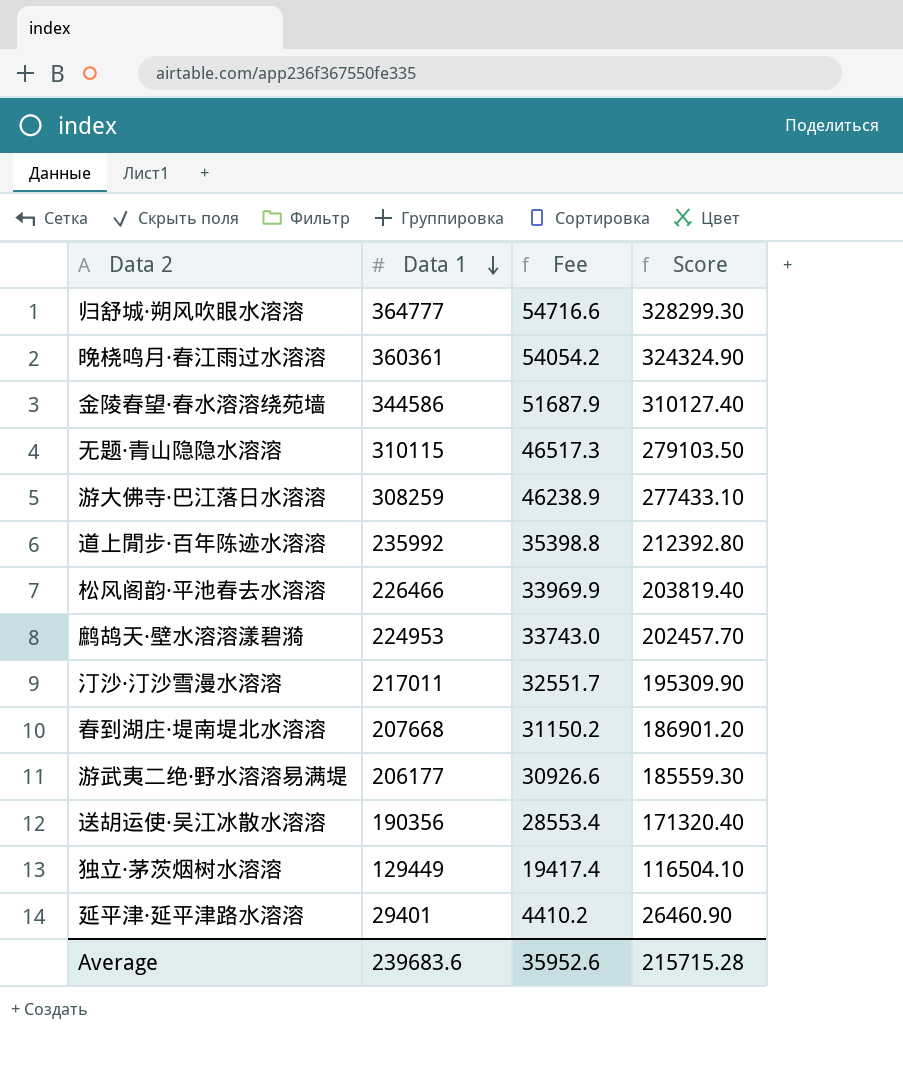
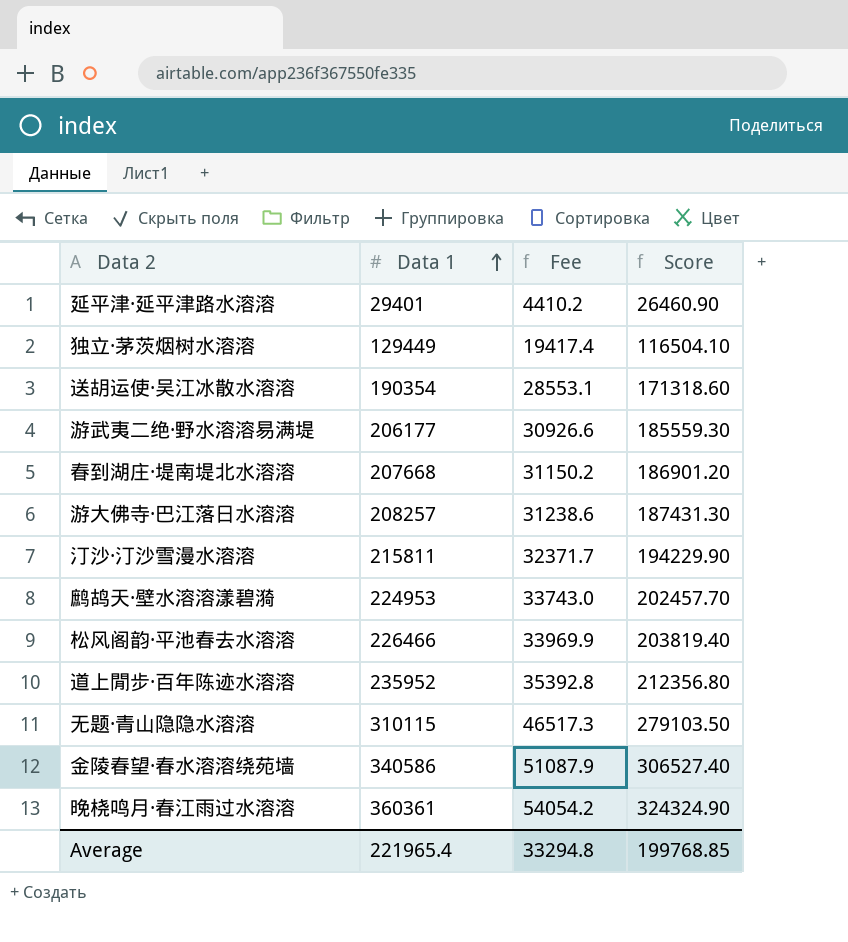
row order: Data 1 descending -> Data 1 ascending
row 归舒城·朔风吹眼水溶溶: 364777 | 54716.6 | 328299.30 -> none
送胡运使·吴江冰散水溶溶 | Data 1: 190356 -> 190354
送胡运使·吴江冰散水溶溶 | Fee: 28553.4 -> 28553.1
送胡运使·吴江冰散水溶溶 | Score: 171320.40 -> 171318.60
游大佛寺·巴江落日水溶溶 | Data 1: 308259 -> 208257
游大佛寺·巴江落日水溶溶 | Fee: 46238.9 -> 31238.6
游大佛寺·巴江落日水溶溶 | Score: 277433.10 -> 187431.30
汀沙·汀沙雪漫水溶溶 | Data 1: 217011 -> 215811
汀沙·汀沙雪漫水溶溶 | Fee: 32551.7 -> 32371.7
汀沙·汀沙雪漫水溶溶 | Score: 195309.90 -> 194229.90
道上閒步·百年陈迹水溶溶 | Data 1: 235992 -> 235952
道上閒步·百年陈迹水溶溶 | Fee: 35398.8 -> 35392.8
道上閒步·百年陈迹水溶溶 | Score: 212392.80 -> 212356.80
金陵春望·春水溶溶绕苑墙 | Data 1: 344586 -> 340586
金陵春望·春水溶溶绕苑墙 | Fee: 51687.9 -> 51087.9
金陵春望·春水溶溶绕苑墙 | Score: 310127.40 -> 306527.40
Average | Data 1: 239683.6 -> 221965.4
Average | Fee: 35952.6 -> 33294.8
Average | Score: 215715.28 -> 199768.85

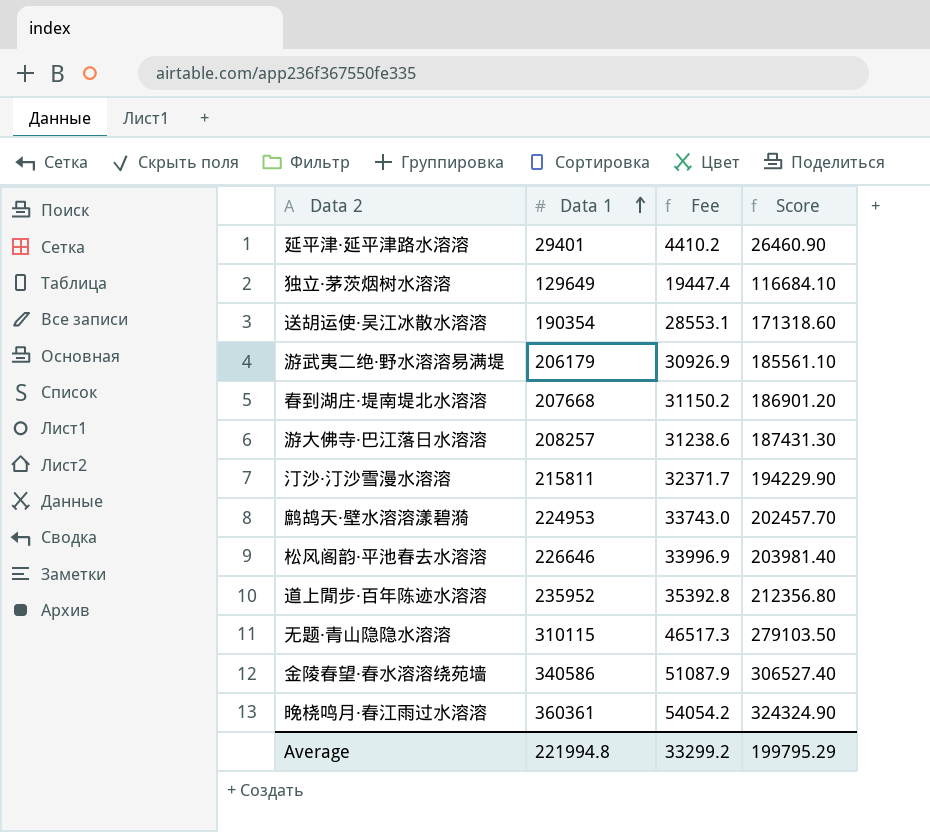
独立·茅茨烟树水溶溶 | Data 1: 129449 -> 129649
独立·茅茨烟树水溶溶 | Fee: 19417.4 -> 19447.4
独立·茅茨烟树水溶溶 | Score: 116504.10 -> 116684.10
游武夷二绝·野水溶溶易满堤 | Data 1: 206177 -> 206179
游武夷二绝·野水溶溶易满堤 | Fee: 30926.6 -> 30926.9
游武夷二绝·野水溶溶易满堤 | Score: 185559.30 -> 185561.10
松风阁韵·平池春去水溶溶 | Data 1: 226466 -> 226646
松风阁韵·平池春去水溶溶 | Fee: 33969.9 -> 33996.9
松风阁韵·平池春去水溶溶 | Score: 203819.40 -> 203981.40
Average | Data 1: 221965.4 -> 221994.8
Average | Fee: 33294.8 -> 33299.2
Average | Score: 199768.85 -> 199795.29

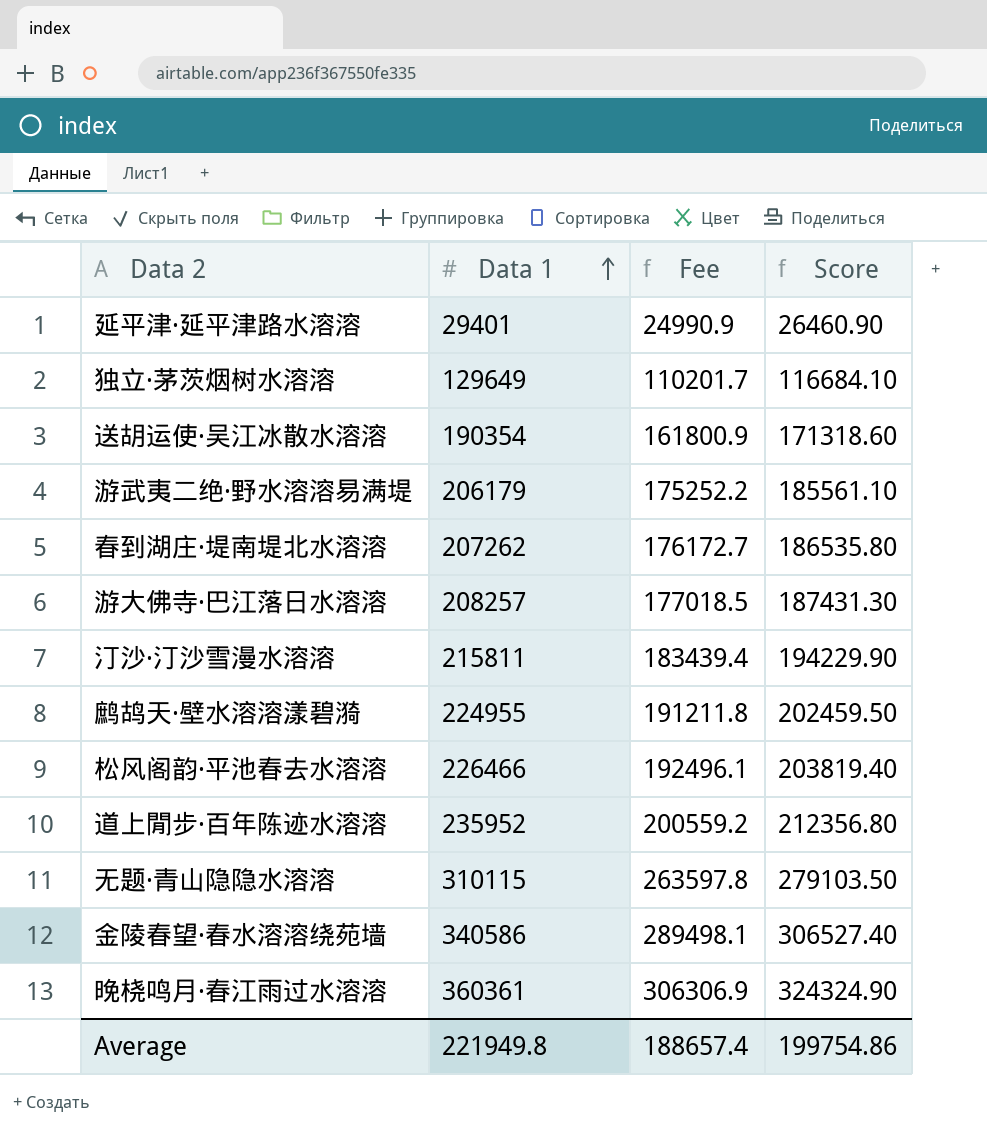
column Fee | formula: [Data 1] * 0.15 -> [Data 1] * 0.85
春到湖庄·堤南堤北水溶溶 | Data 1: 207668 -> 207262
春到湖庄·堤南堤北水溶溶 | Score: 186901.20 -> 186535.80
鹧鸪天·壁水溶溶漾碧漪 | Data 1: 224953 -> 224955
鹧鸪天·壁水溶溶漾碧漪 | Score: 202457.70 -> 202459.50
松风阁韵·平池春去水溶溶 | Data 1: 226646 -> 226466
松风阁韵·平池春去水溶溶 | Score: 203981.40 -> 203819.40
Average | Data 1: 221994.8 -> 221949.8
Average | Fee: 33299.2 -> 188657.4
Average | Score: 199795.29 -> 199754.86

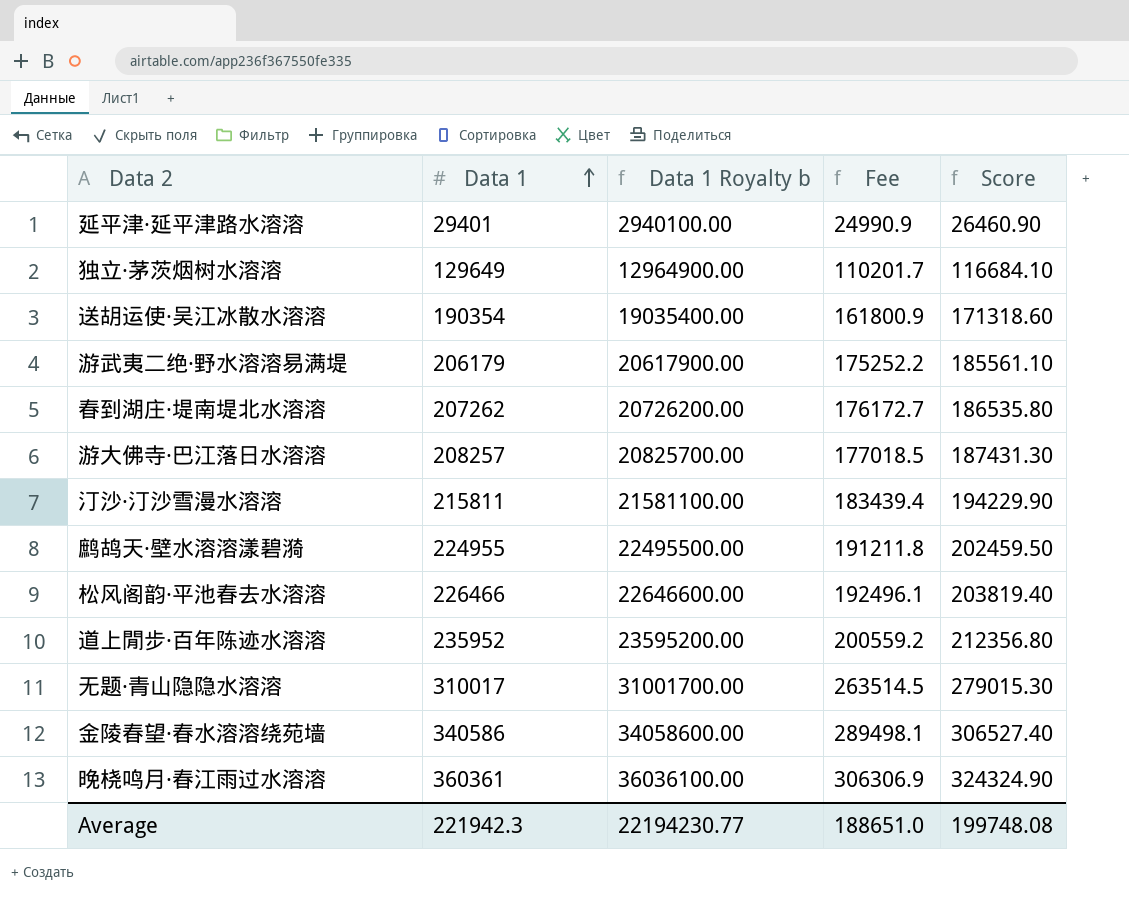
column Data 1 Royalty b | formula: none -> [Data 1] * 100
无题·青山隐隐水溶溶 | Data 1: 310115 -> 310017
无题·青山隐隐水溶溶 | Fee: 263597.8 -> 263514.5
无题·青山隐隐水溶溶 | Score: 279103.50 -> 279015.30
Average | Data 1: 221949.8 -> 221942.3
Average | Fee: 188657.4 -> 188651.0
Average | Score: 199754.86 -> 199748.08

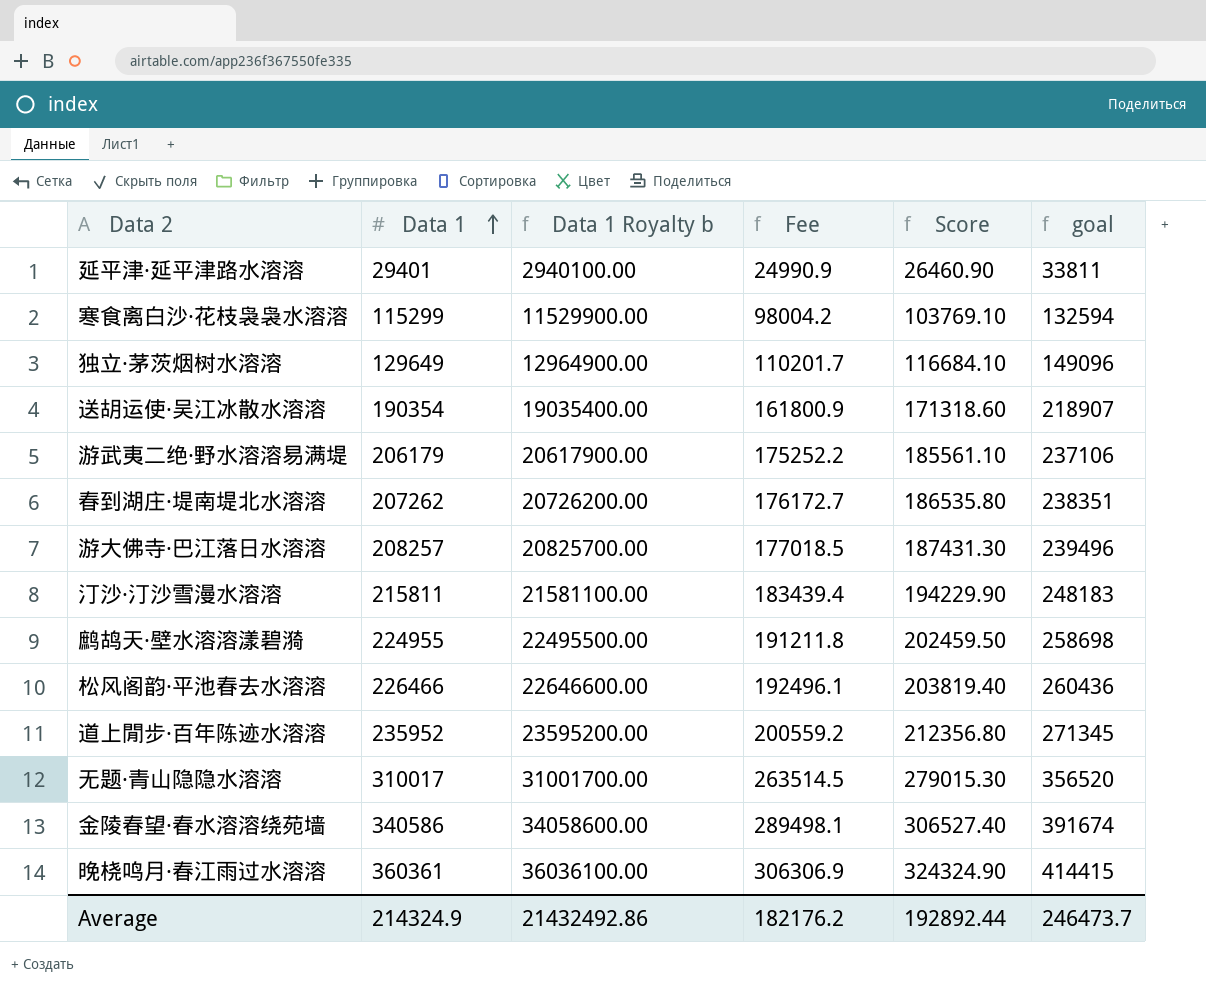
column goal | formula: none -> [Data 1] * 1.15
row 寒食离白沙·花枝袅袅水溶溶: none -> 115299 | 11529900.00 | 98004.2 | 103769.10 | 132594
Average | Data 1: 221942.3 -> 214324.9
Average | Data 1 Royalty b: 22194230.77 -> 21432492.86
Average | Fee: 188651.0 -> 182176.2
Average | Score: 199748.08 -> 192892.44

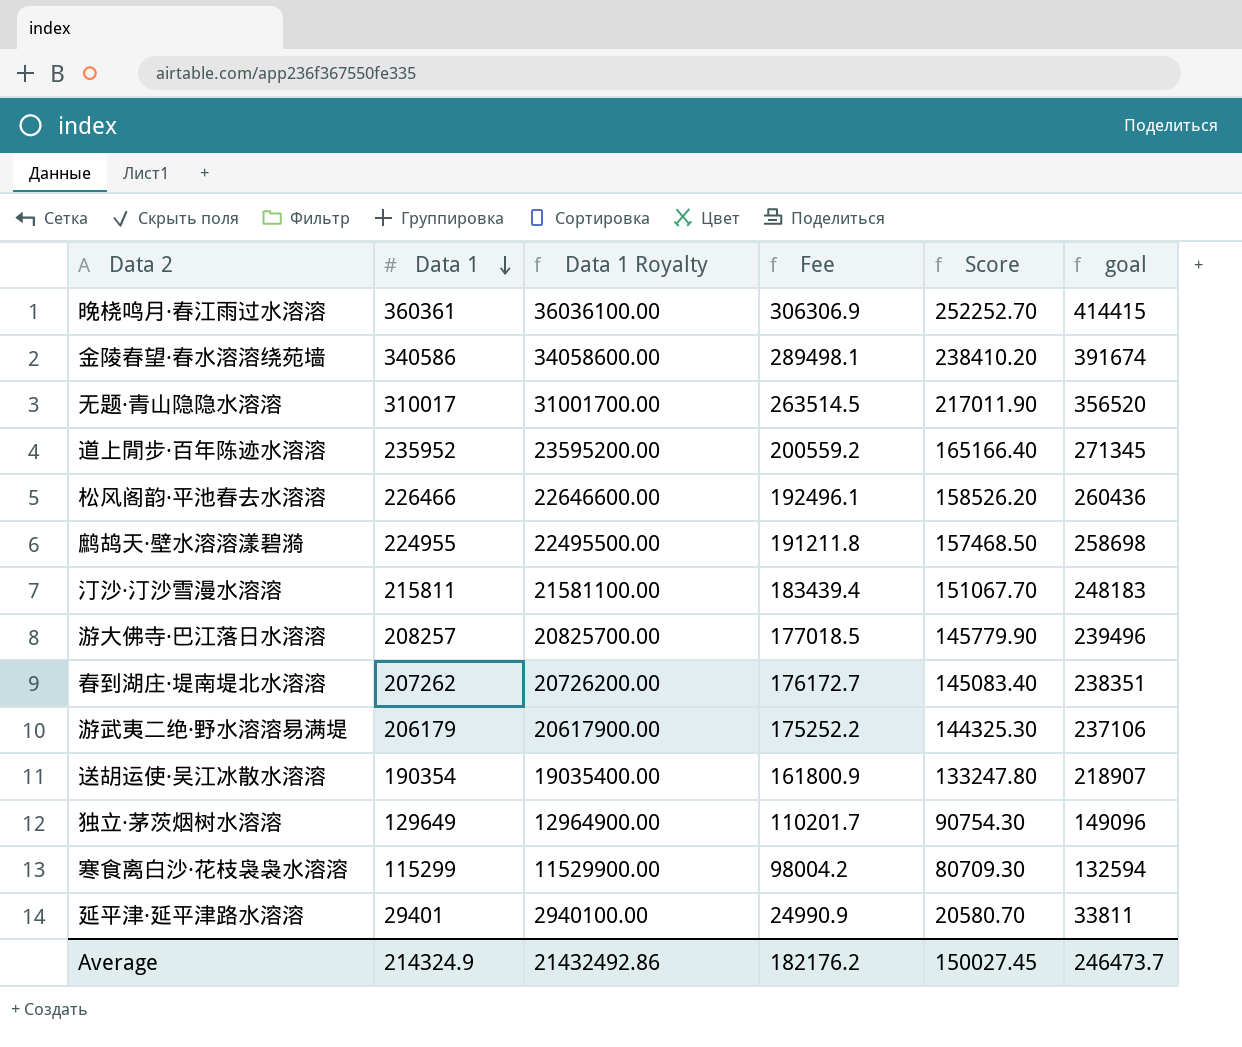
row order: Data 1 ascending -> Data 1 descending
column name: Data 1 Royalty b -> Data 1 Royalty
column Score | formula: [Data 1] * 0.9 -> [Data 1] * 0.7
Average | Score: 192892.44 -> 150027.45

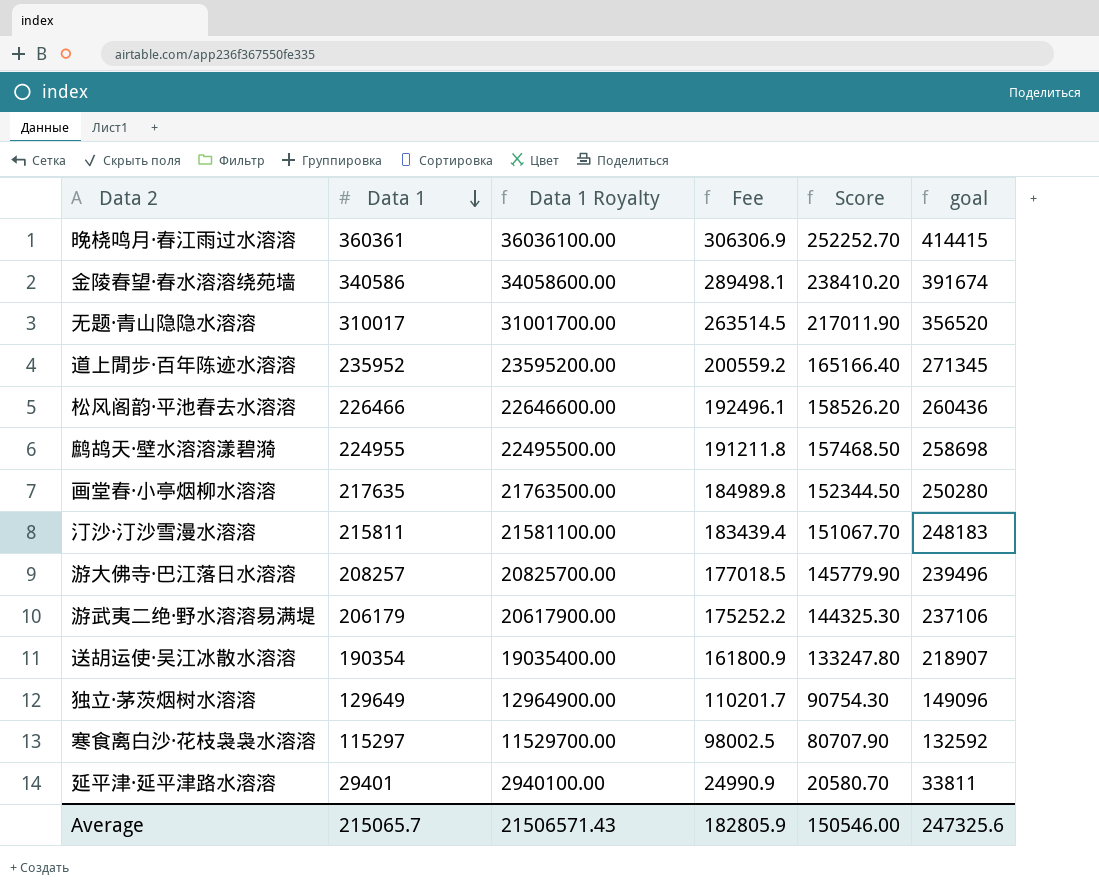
row 春到湖庄·堤南堤北水溶溶: 207262 | 20726200.00 | 176172.7 | 145083.40 | 238351 -> none
row 画堂春·小亭烟柳水溶溶: none -> 217635 | 21763500.00 | 184989.8 | 152344.50 | 250280
寒食离白沙·花枝袅袅水溶溶 | Data 1: 115299 -> 115297
寒食离白沙·花枝袅袅水溶溶 | Data 1 Royalty: 11529900.00 -> 11529700.00
寒食离白沙·花枝袅袅水溶溶 | Fee: 98004.2 -> 98002.5
寒食离白沙·花枝袅袅水溶溶 | Score: 80709.30 -> 80707.90
寒食离白沙·花枝袅袅水溶溶 | goal: 132594 -> 132592
Average | Data 1: 214324.9 -> 215065.7
Average | Data 1 Royalty: 21432492.86 -> 21506571.43
Average | Fee: 182176.2 -> 182805.9
Average | Score: 150027.45 -> 150546.00
Average | goal: 246473.7 -> 247325.6

